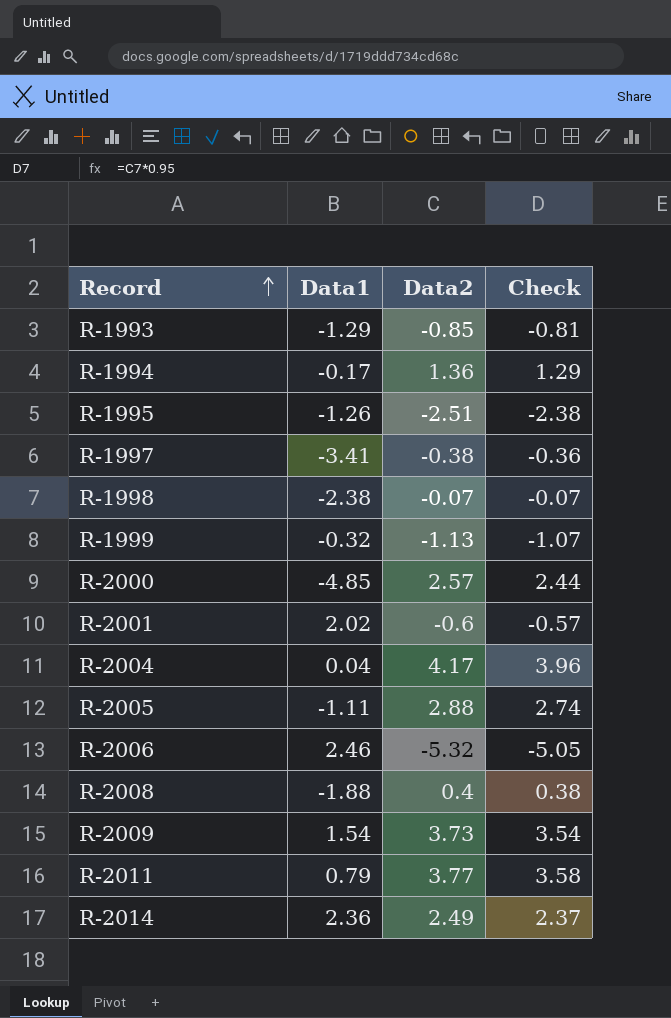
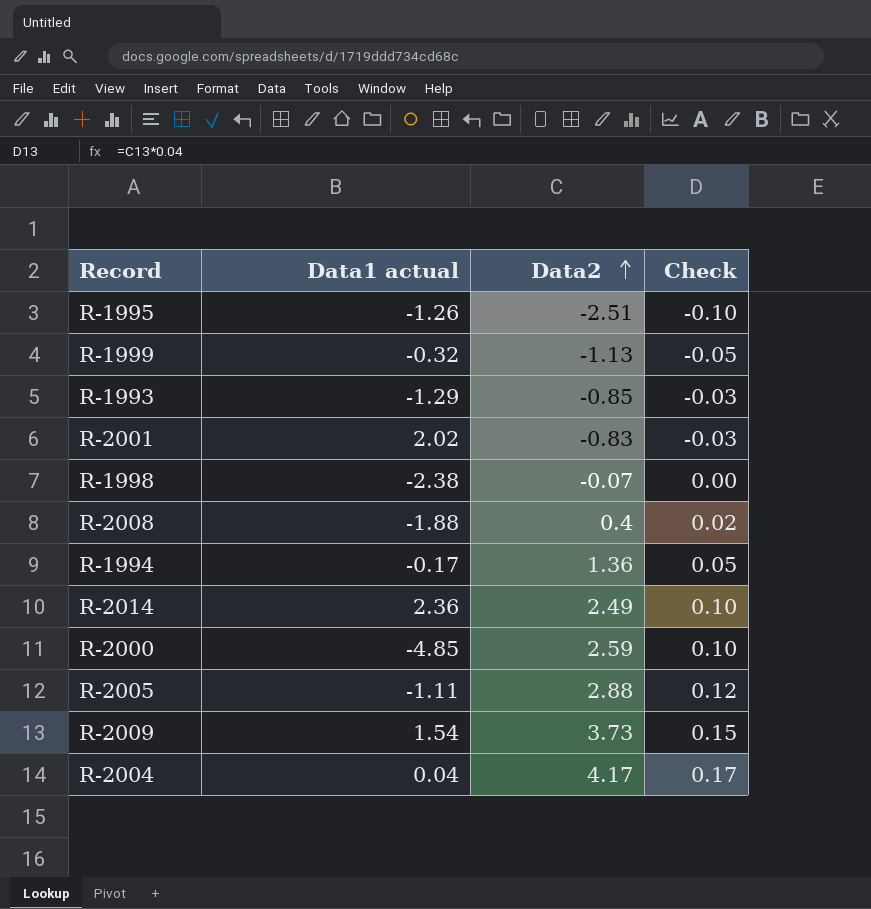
row order: Record ascending -> Data2 ascending
column name: Data1 -> Data1 actual
column Check | formula: [Data2] * 0.95 -> [Data2] * 0.04
row R-1997: -3.41 | -0.38 | -0.36 -> none
row R-2006: 2.46 | -5.32 | -5.05 -> none
row R-2011: 0.79 | 3.77 | 3.58 -> none
R-2001 | Data2: -0.6 -> -0.83
R-2000 | Data2: 2.57 -> 2.59

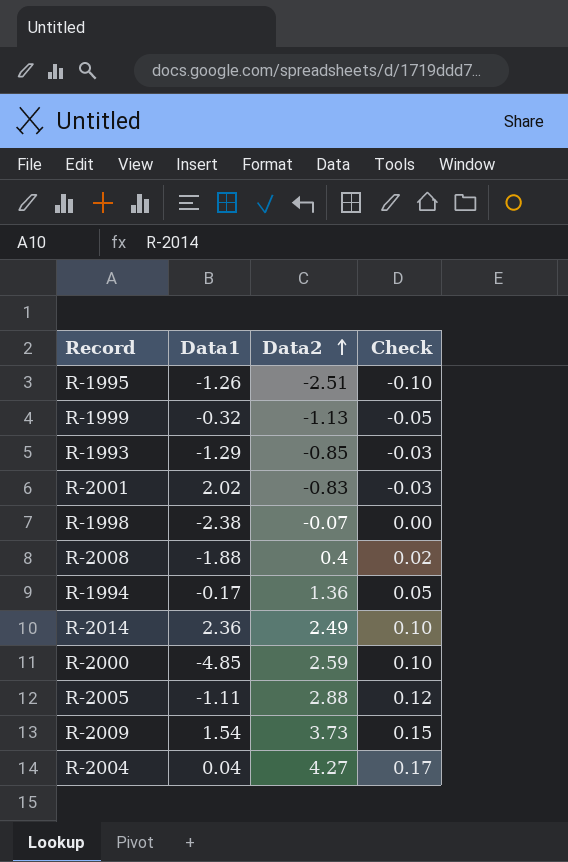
column name: Data1 actual -> Data1
R-2004 | Data2: 4.17 -> 4.27

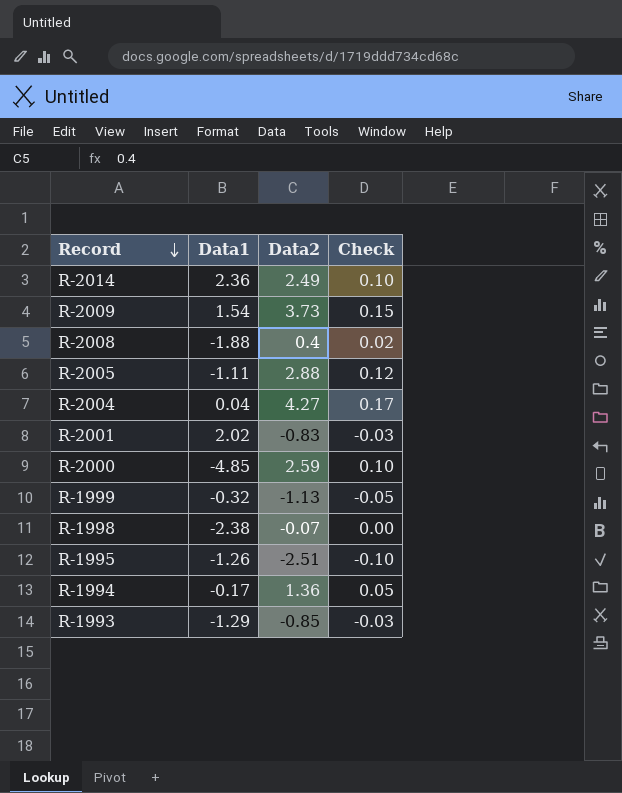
row order: Data2 ascending -> Record descending

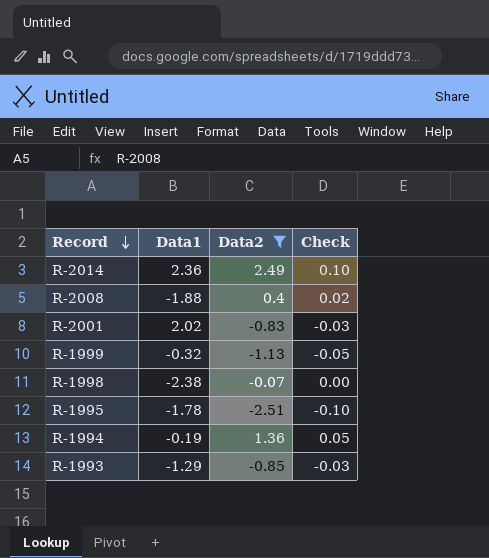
filter: none -> Data2 <= 2.49
R-1995 | Data1: -1.26 -> -1.78
R-1994 | Data1: -0.17 -> -0.19

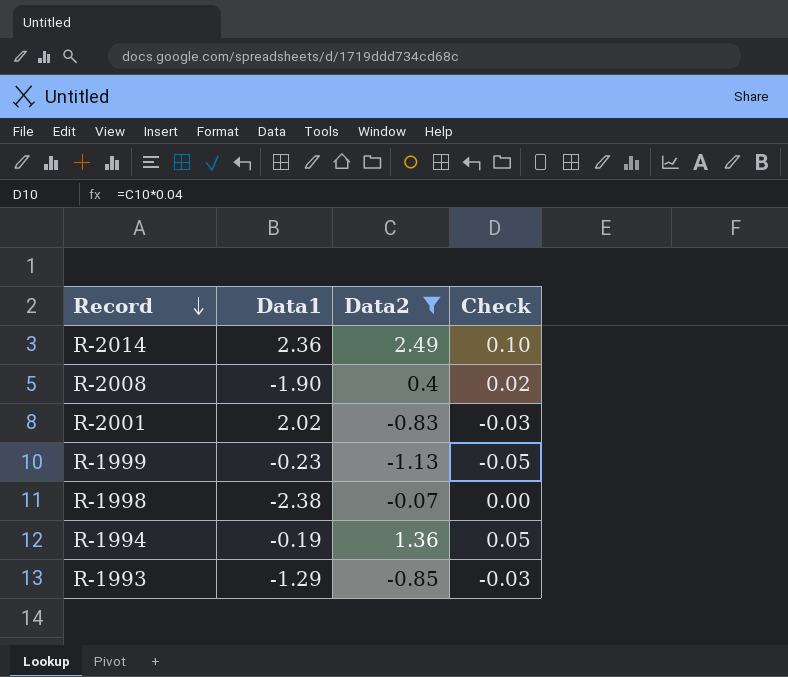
row R-1995: -1.78 | -2.51 | -0.10 -> none
R-2008 | Data1: -1.88 -> -1.90
R-1999 | Data1: -0.32 -> -0.23

